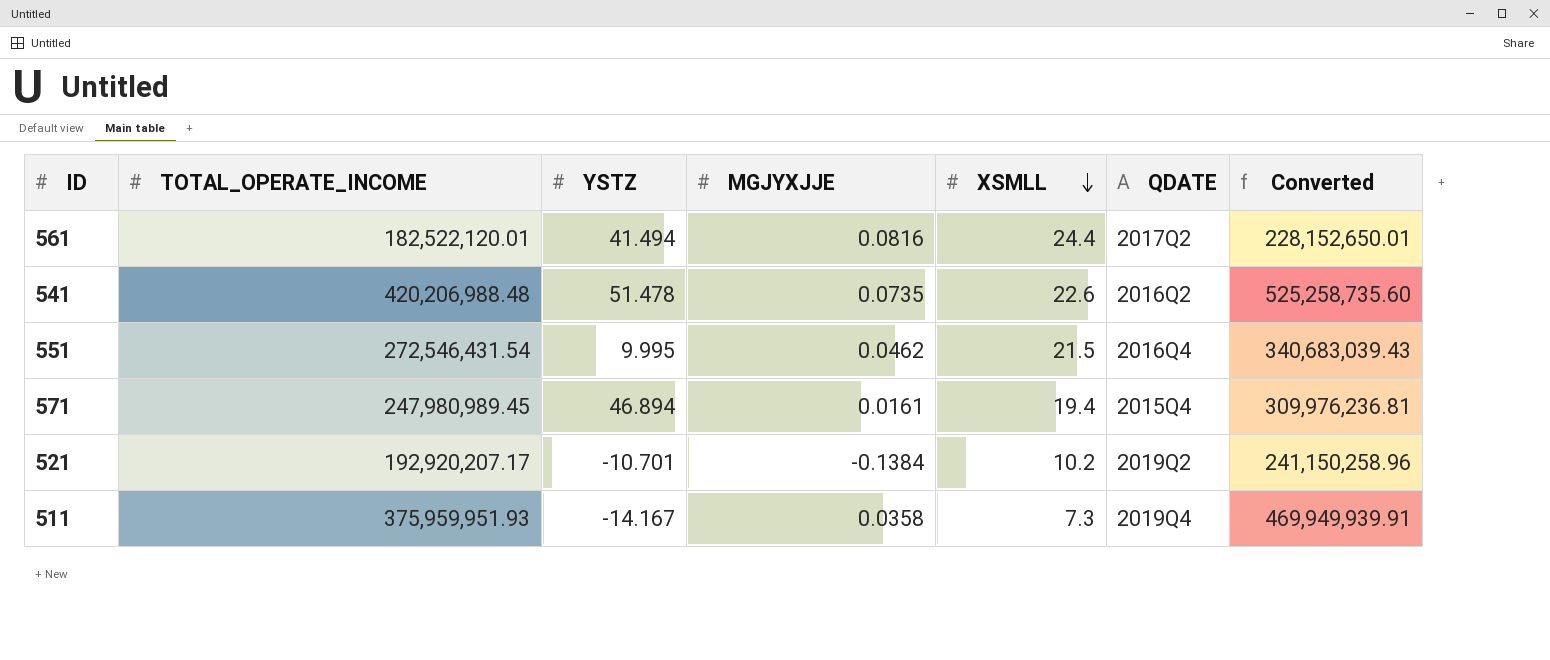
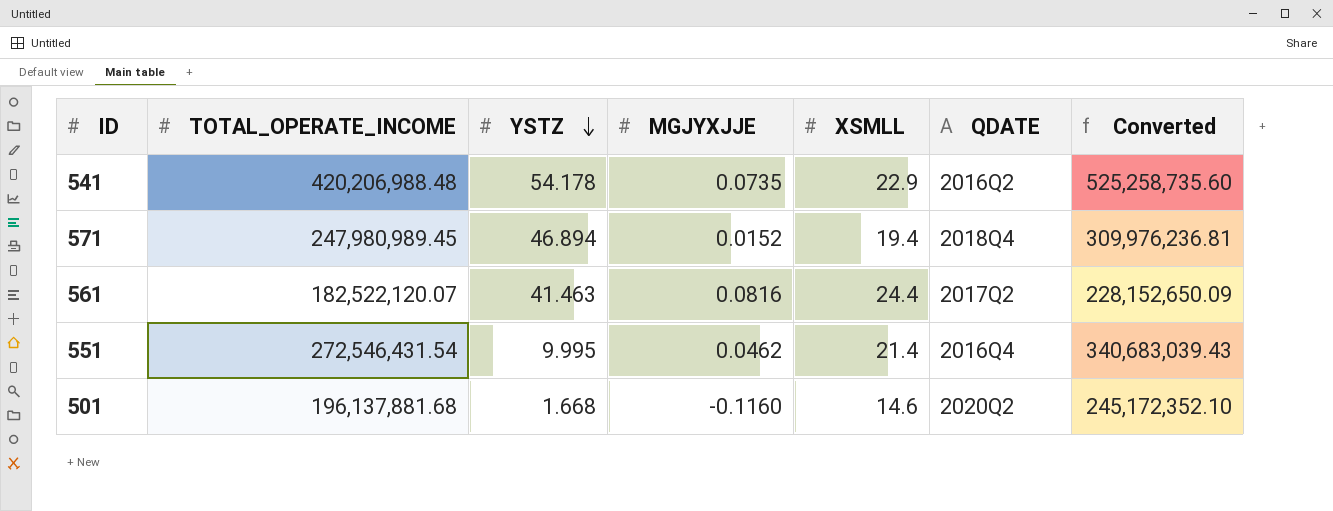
row order: XSMLL descending -> YSTZ descending
row 521: 192,920,207.17 | -10.701 | -0.1384 | 10.2 | 2019Q2 | 241,150,258.96 -> none
row 511: 375,959,951.93 | -14.167 | 0.0358 | 7.3 | 2019Q4 | 469,949,939.91 -> none
541 | YSTZ: 51.478 -> 54.178
541 | XSMLL: 22.6 -> 22.9
571 | MGJYXJJE: 0.0161 -> 0.0152
571 | QDATE: 2015Q4 -> 2018Q4
561 | TOTAL_OPERATE_INCOME: 182,522,120.01 -> 182,522,120.07
561 | YSTZ: 41.494 -> 41.463
561 | Converted: 228,152,650.01 -> 228,152,650.09
551 | XSMLL: 21.5 -> 21.4
row 501: none -> 196,137,881.68 | 1.668 | -0.1160 | 14.6 | 2020Q2 | 245,172,352.10

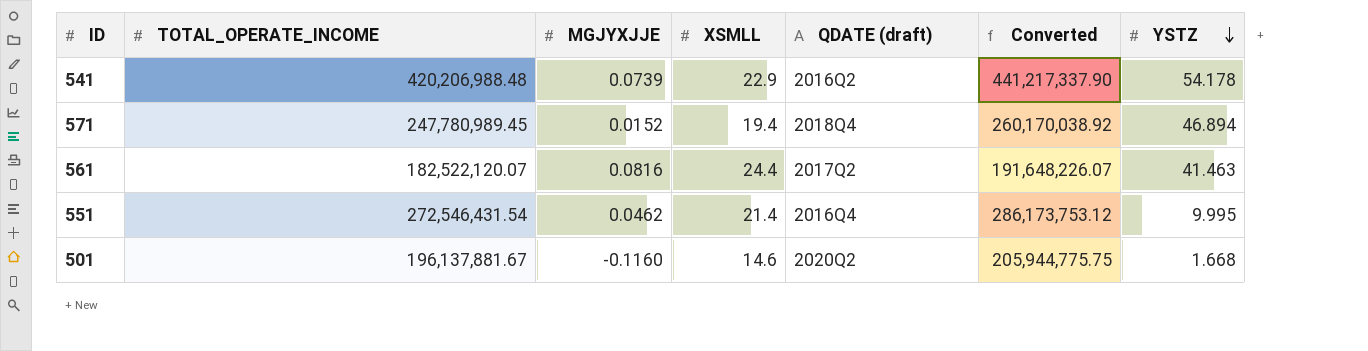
column name: QDATE -> QDATE (draft)
column Converted | formula: [TOTAL_OPERATE_INCOME] * 1.25 -> [TOTAL_OPERATE_INCOME] * 1.05
column YSTZ | position: 3 -> 7
541 | MGJYXJJE: 0.0735 -> 0.0739
571 | TOTAL_OPERATE_INCOME: 247,980,989.45 -> 247,780,989.45
501 | TOTAL_OPERATE_INCOME: 196,137,881.68 -> 196,137,881.67

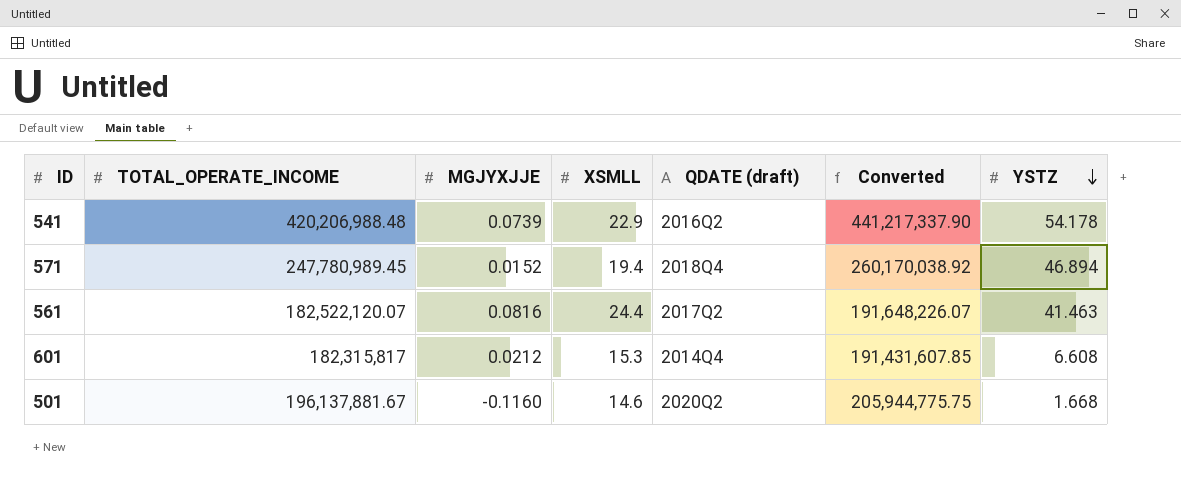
row 551: 272,546,431.54 | 0.0462 | 21.4 | 2016Q4 | 286,173,753.12 | 9.995 -> none
row 601: none -> 182,315,817 | 0.0212 | 15.3 | 2014Q4 | 191,431,607.85 | 6.608

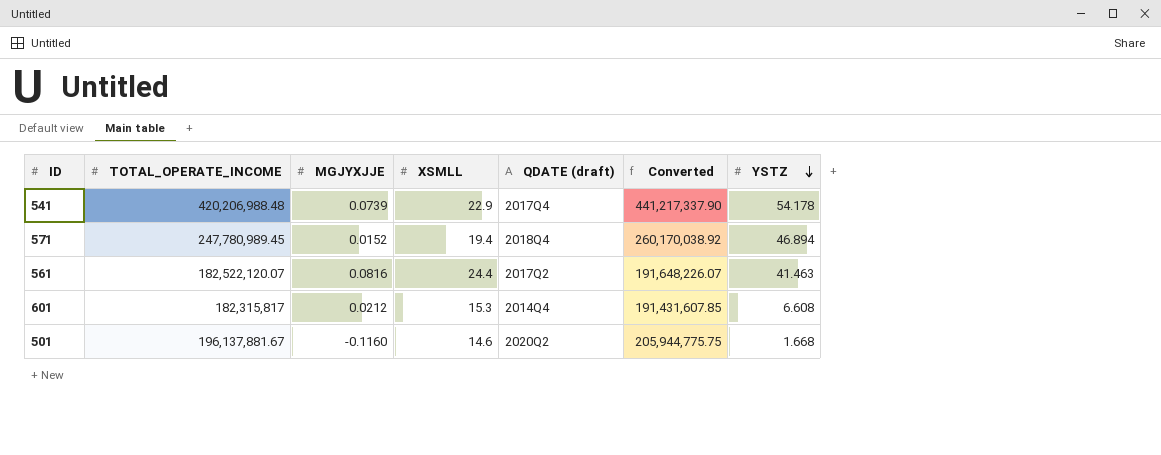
541 | QDATE (draft): 2016Q2 -> 2017Q4

